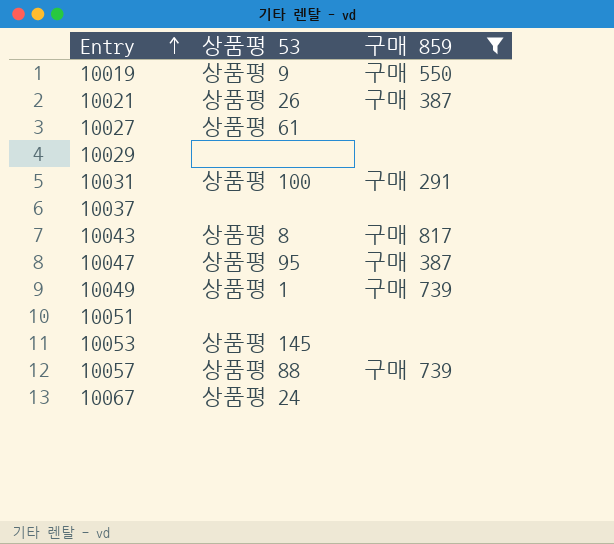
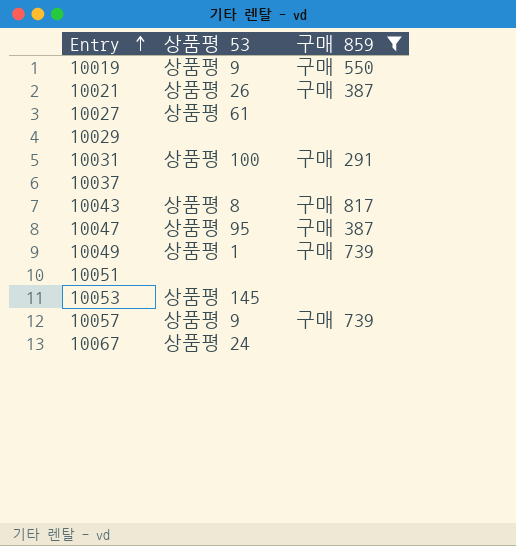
10057 | 상품평 53: 상품평 88 -> 상품평 9

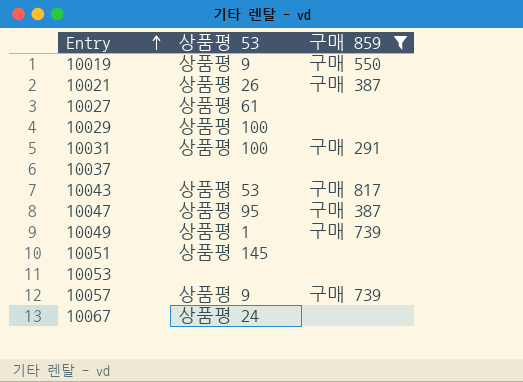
10029 | 상품평 53: none -> 상품평 100
10043 | 상품평 53: 상품평 8 -> 상품평 53
10051 | 상품평 53: none -> 상품평 145
10053 | 상품평 53: 상품평 145 -> none

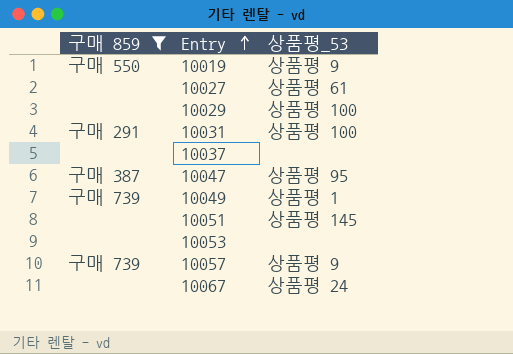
column 구매 859 | position: 3 -> 1
column name: 상품평 53 -> 상품평_53
row 10021: 상품평 26 | 구매 387 -> none
row 10043: 상품평 53 | 구매 817 -> none

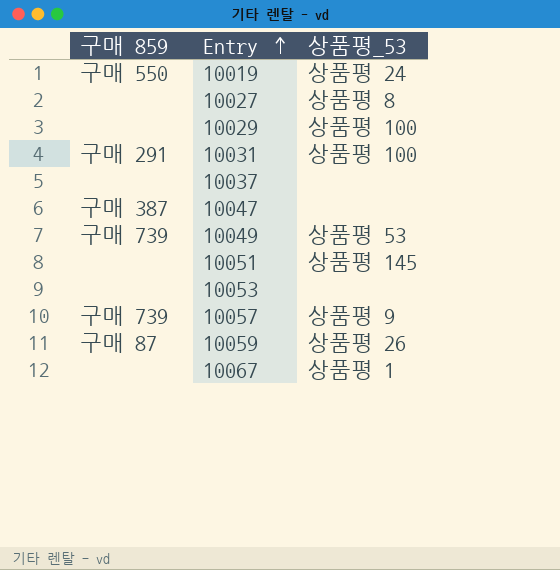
filter: 구매 859 != 구매 87 -> none
10019 | 상품평_53: 상품평 9 -> 상품평 24
10027 | 상품평_53: 상품평 61 -> 상품평 8
10047 | 상품평_53: 상품평 95 -> none
10049 | 상품평_53: 상품평 1 -> 상품평 53
10067 | 상품평_53: 상품평 24 -> 상품평 1

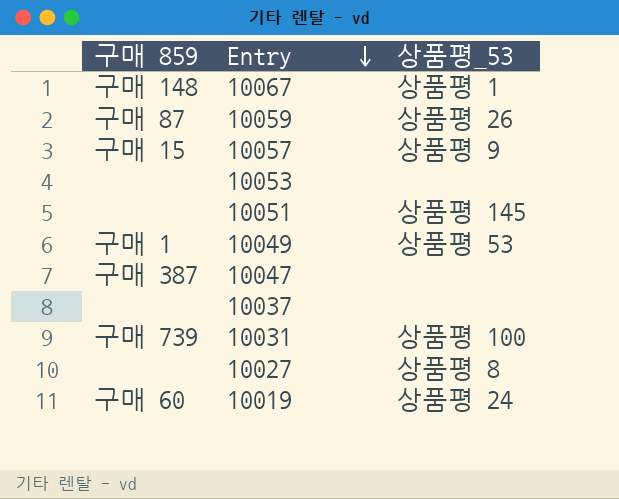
row order: Entry ascending -> Entry descending
row 10029: none | 상품평 100 -> none
10067 | 구매 859: none -> 구매 148
10057 | 구매 859: 구매 739 -> 구매 15
10049 | 구매 859: 구매 739 -> 구매 1
10031 | 구매 859: 구매 291 -> 구매 739
10019 | 구매 859: 구매 550 -> 구매 60

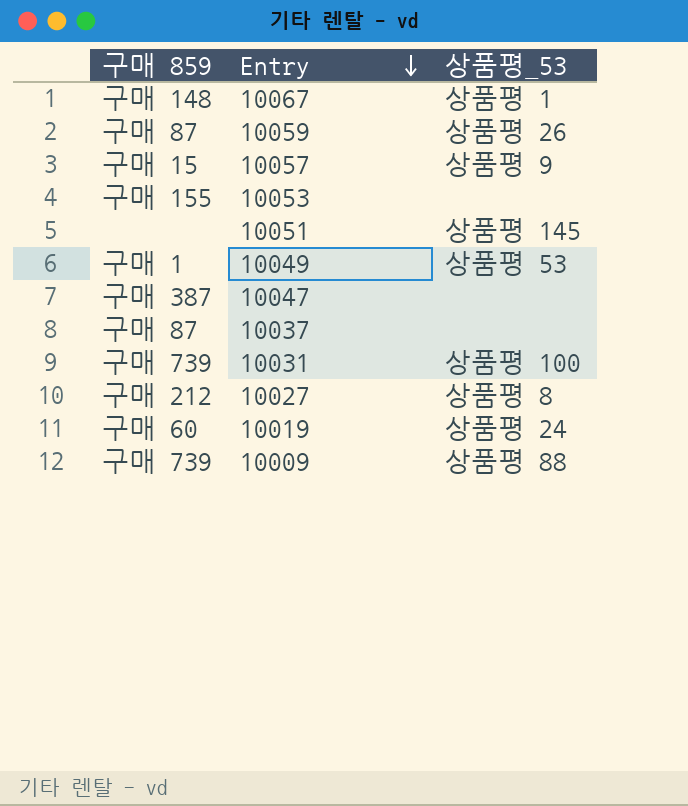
10053 | 구매 859: none -> 구매 155
10037 | 구매 859: none -> 구매 87
10027 | 구매 859: none -> 구매 212
row 10009: none -> 구매 739 | 상품평 88

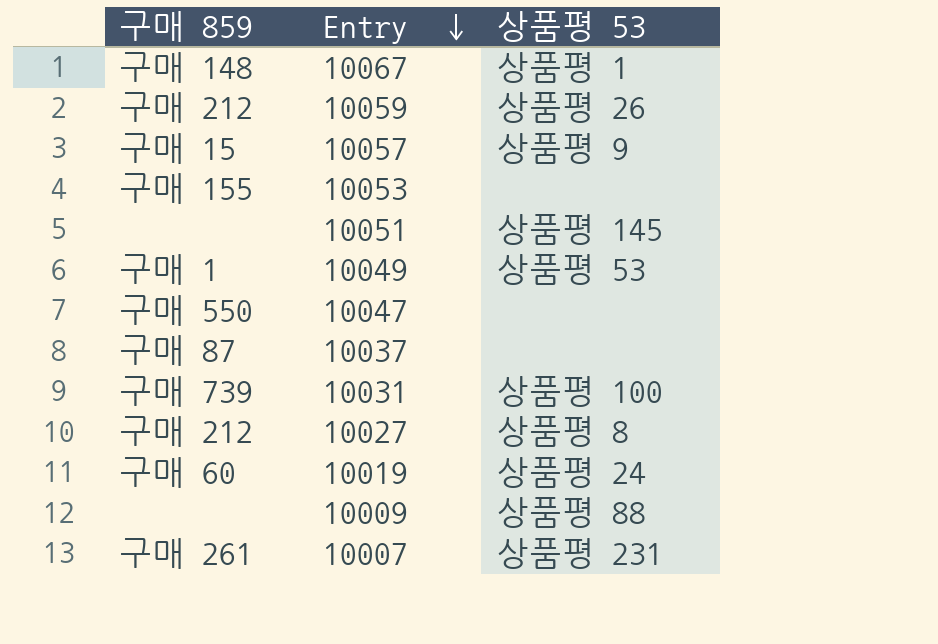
column name: 상품평_53 -> 상품평 53
10059 | 구매 859: 구매 87 -> 구매 212
10047 | 구매 859: 구매 387 -> 구매 550
10009 | 구매 859: 구매 739 -> none
row 10007: none -> 구매 261 | 상품평 231

